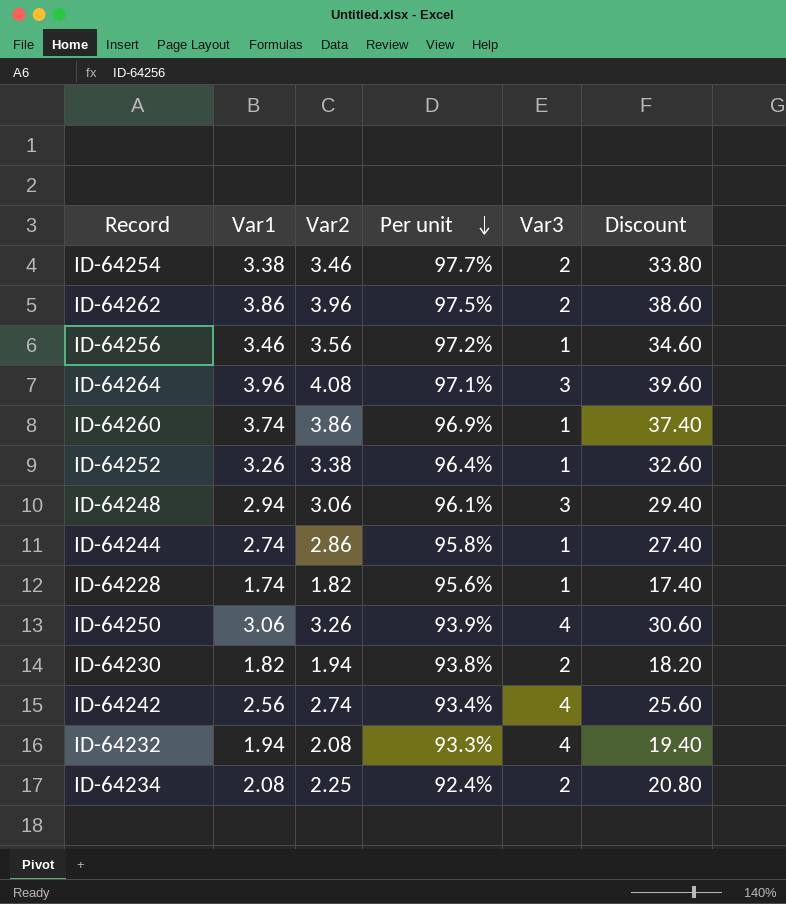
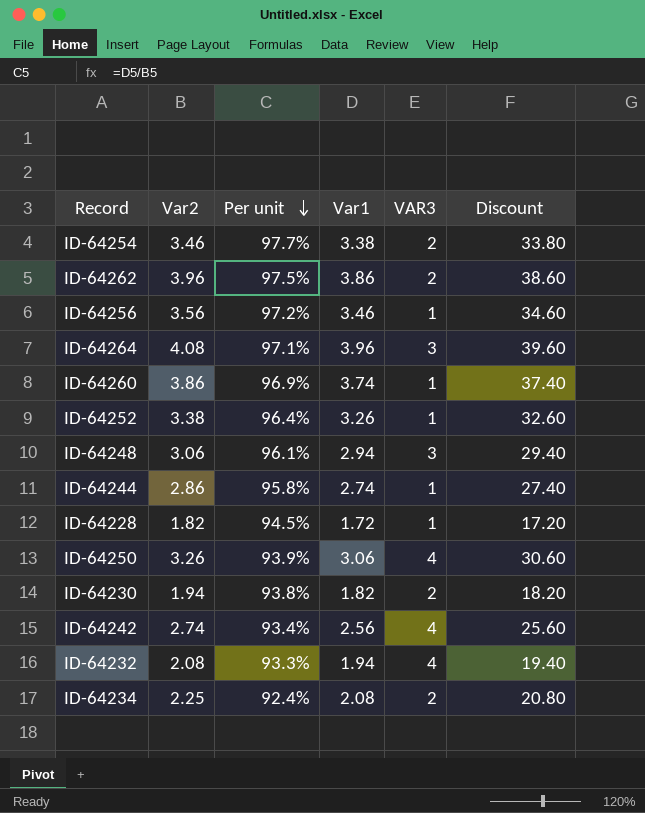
column Var1 | position: 2 -> 4
column name: Var3 -> VAR3
ID-64228 | Per unit: 95.6% -> 94.5%
ID-64228 | Var1: 1.74 -> 1.72
ID-64228 | Discount: 17.40 -> 17.20

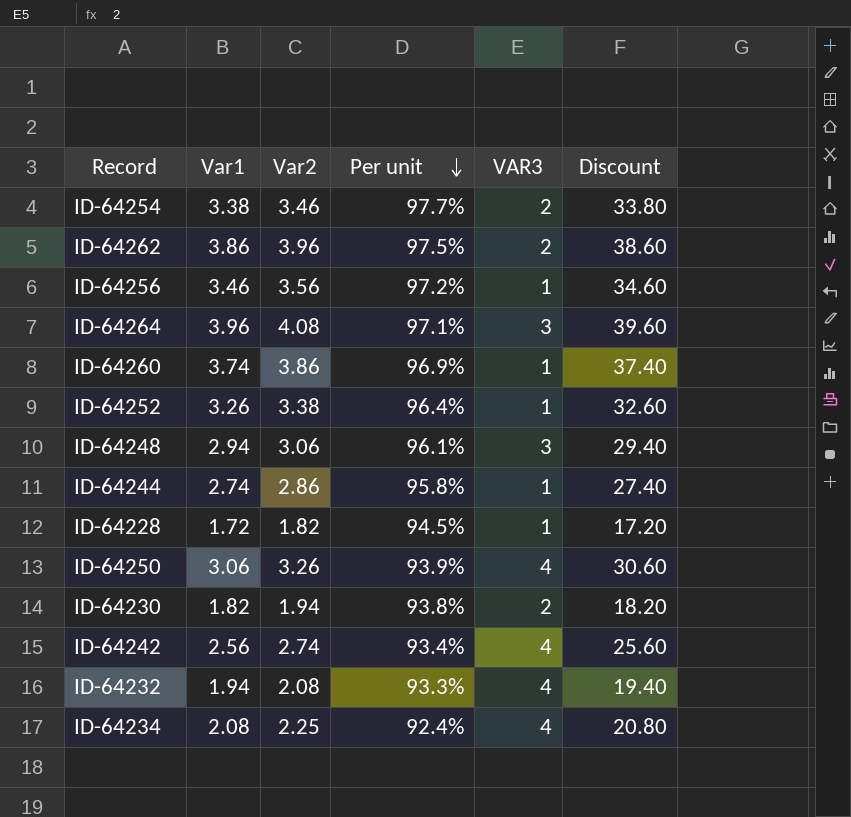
column Var1 | position: 4 -> 2
ID-64234 | VAR3: 2 -> 4

